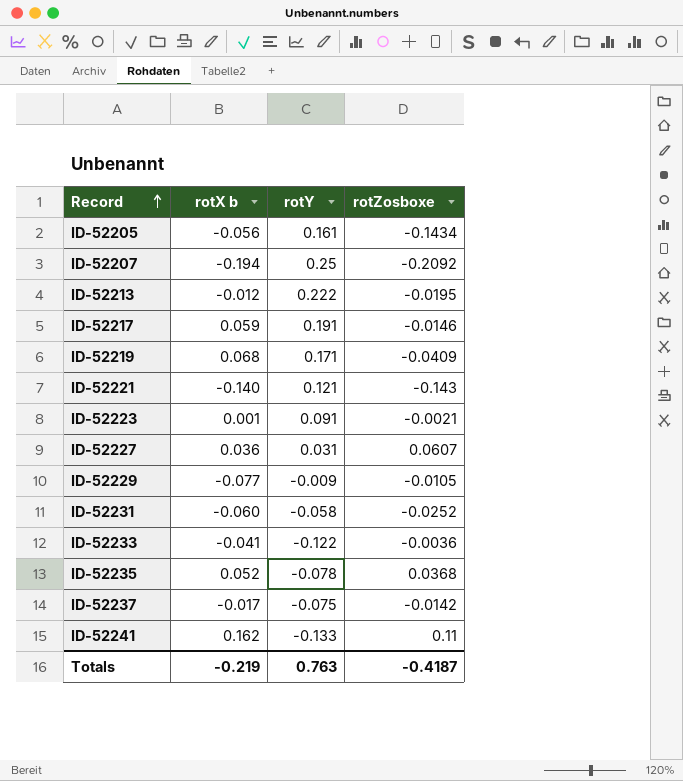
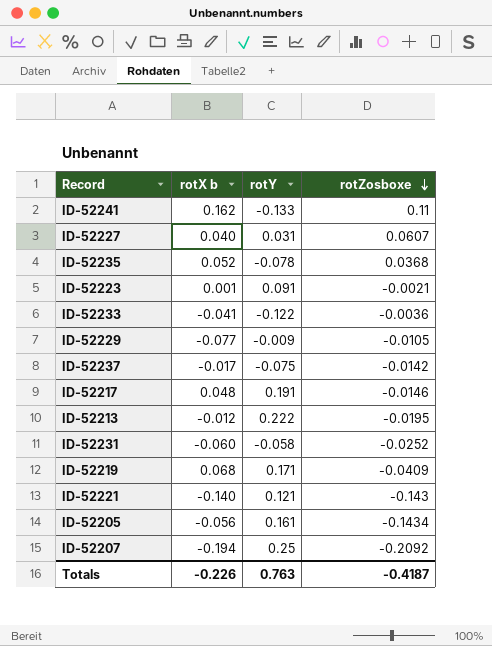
row order: Record ascending -> rotZosboxe descending
ID-52227 | rotX b: 0.036 -> 0.040
ID-52217 | rotX b: 0.059 -> 0.048
Totals | rotX b: -0.219 -> -0.226

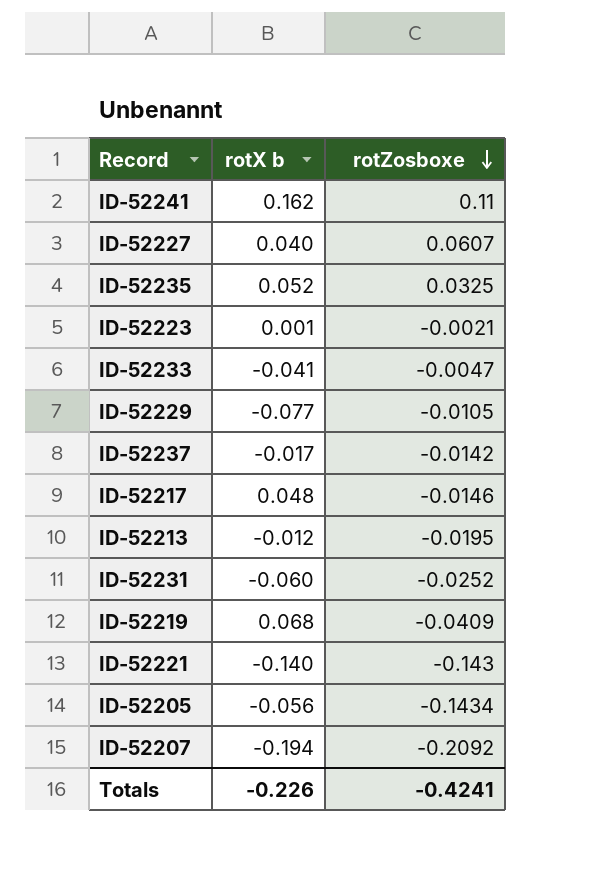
column rotY | position: 3 -> none
ID-52235 | rotZosboxe: 0.0368 -> 0.0325
ID-52233 | rotZosboxe: -0.0036 -> -0.0047
Totals | rotZosboxe: -0.4187 -> -0.4241

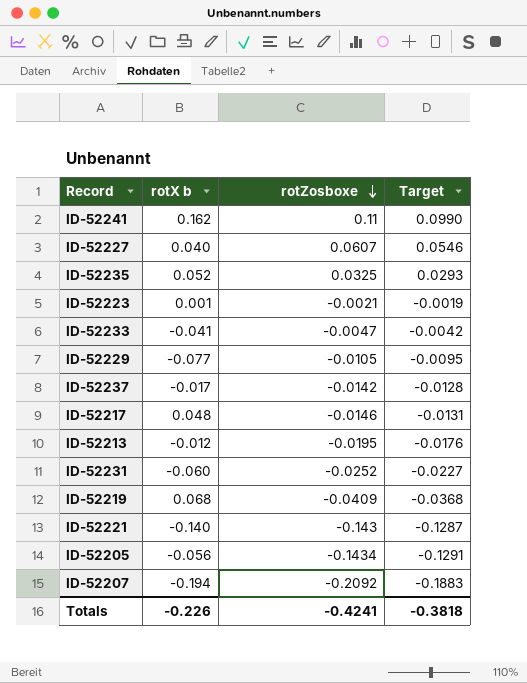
column Target | formula: none -> [rotZosboxe] * 0.9

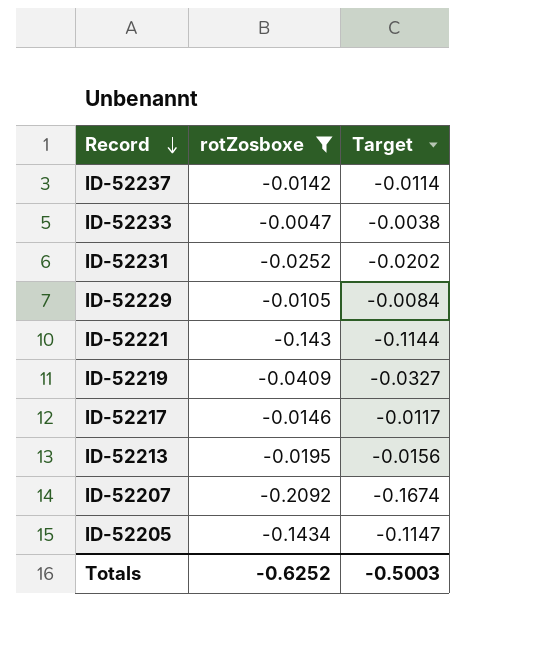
filter: none -> rotZosboxe <= -0.0047
row order: rotZosboxe descending -> Record descending
column rotX b | position: 2 -> none
column Target | formula: [rotZosboxe] * 0.9 -> [rotZosboxe] * 0.8
Totals | rotZosboxe: -0.4241 -> -0.6252
Totals | Target: -0.3818 -> -0.5003

